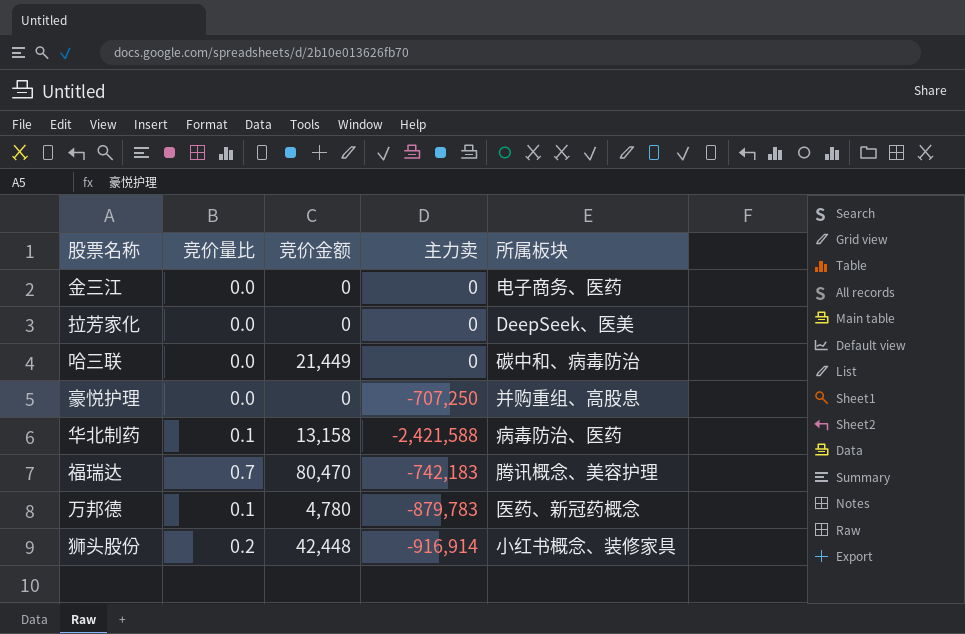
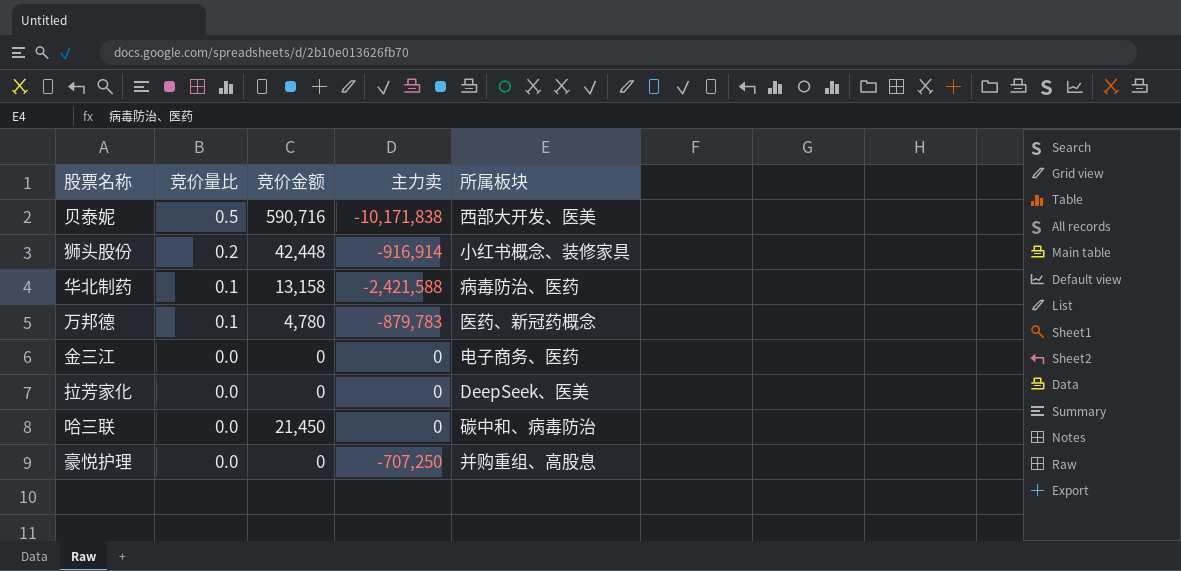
row order: none -> 竞价量比 descending
row 福瑞达: 0.7 | 80,470 | -742,183 | 腾讯概念、美容护理 -> none
row 贝泰妮: none -> 0.5 | 590,716 | -10,171,838 | 西部大开发、医美
哈三联 | 竞价金额: 21,449 -> 21,450

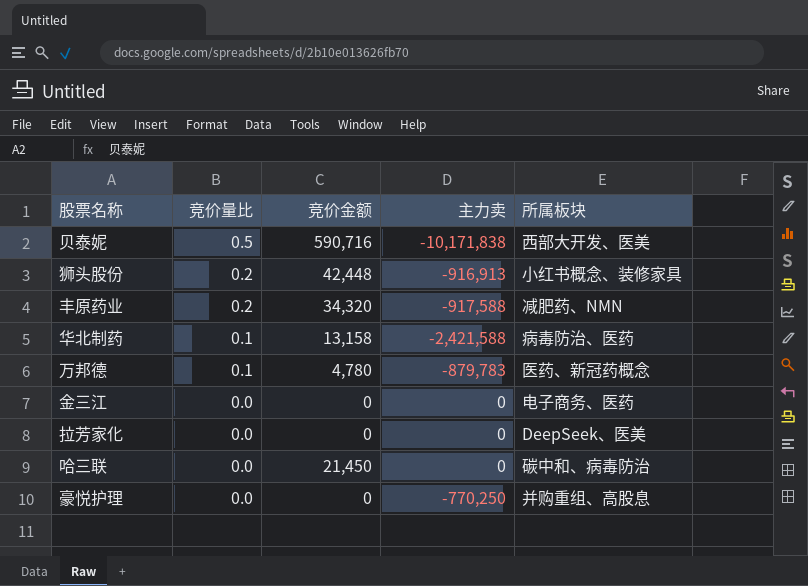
狮头股份 | 主力卖: -916,914 -> -916,913
row 丰原药业: none -> 0.2 | 34,320 | -917,588 | 减肥药、NMN
豪悦护理 | 主力卖: -707,250 -> -770,250

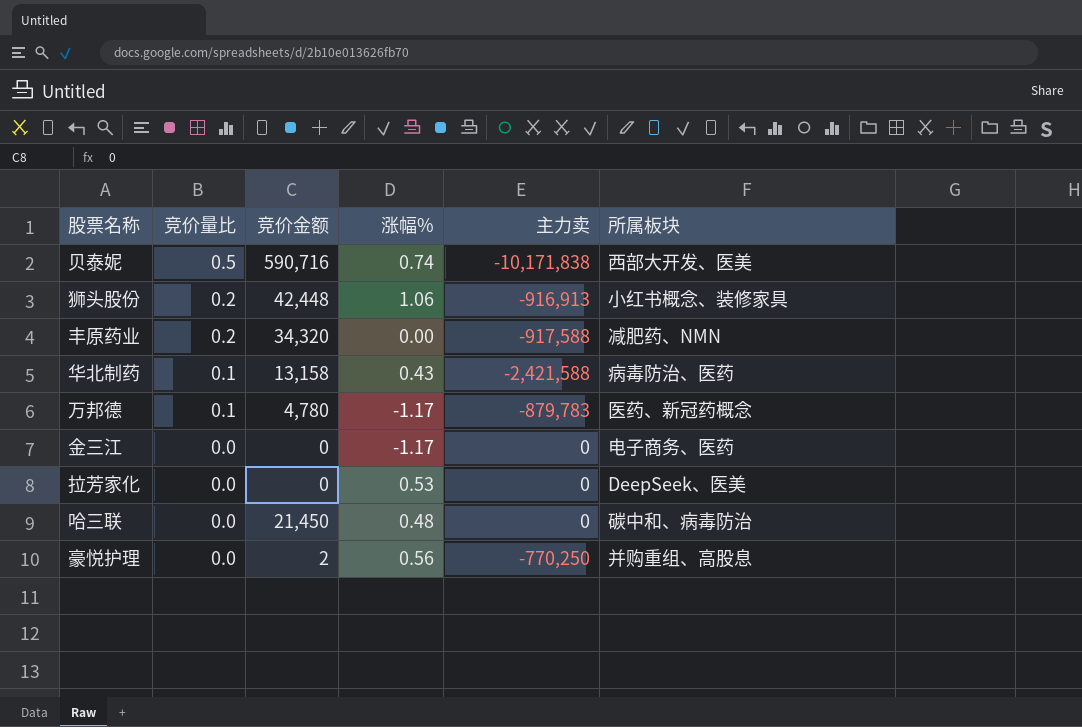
column 涨幅% | position: none -> 4
豪悦护理 | 竞价金额: 0 -> 2

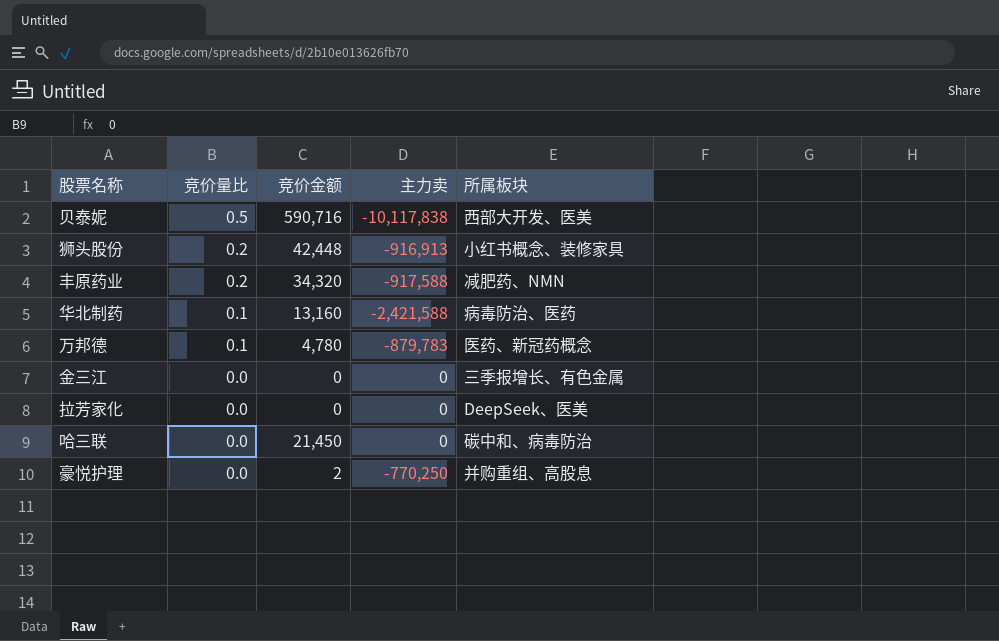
column 涨幅% | position: 4 -> none
贝泰妮 | 主力卖: -10,171,838 -> -10,117,838
华北制药 | 竞价金额: 13,158 -> 13,160
金三江 | 所属板块: 电子商务、医药 -> 三季报增长、有色金属

